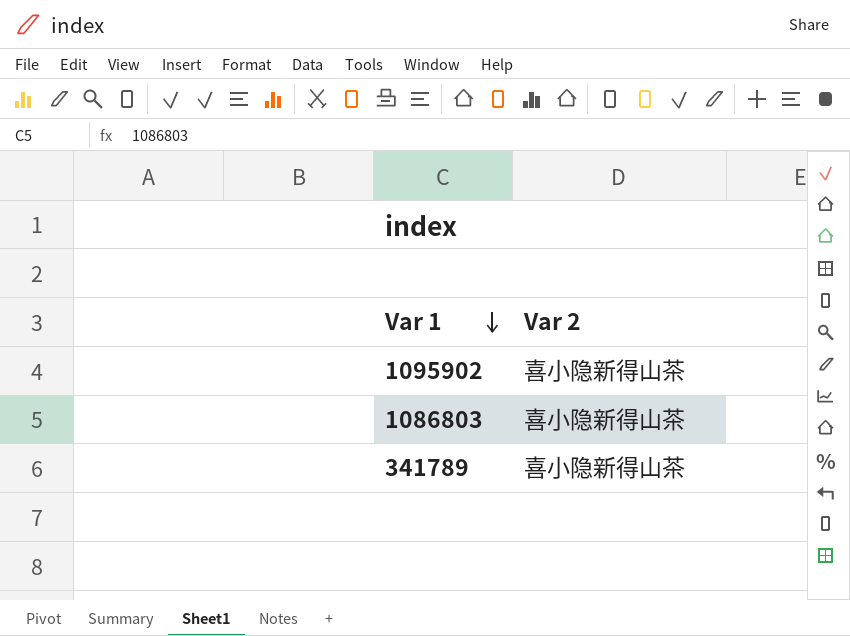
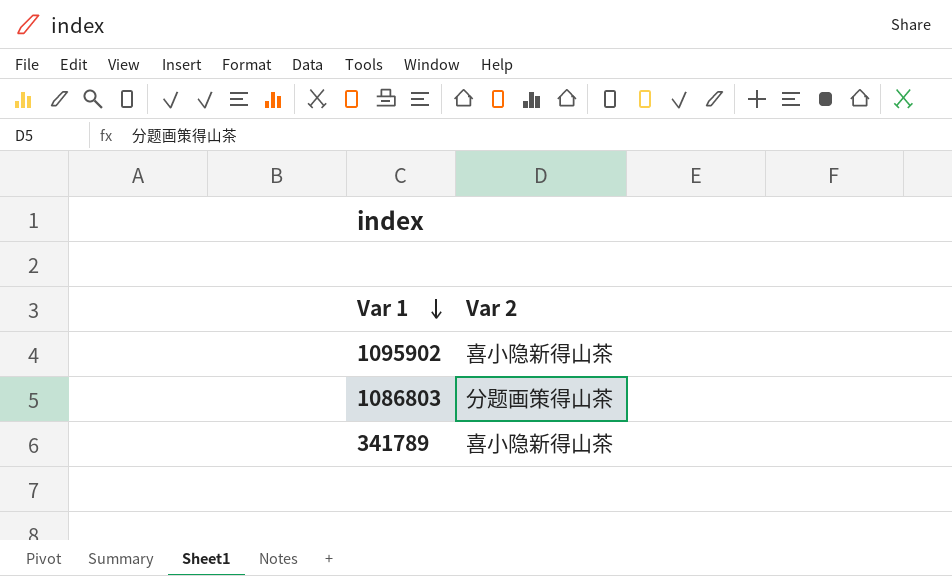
1086803 | Var 2: 喜小隐新得山茶 -> 分题画策得山茶

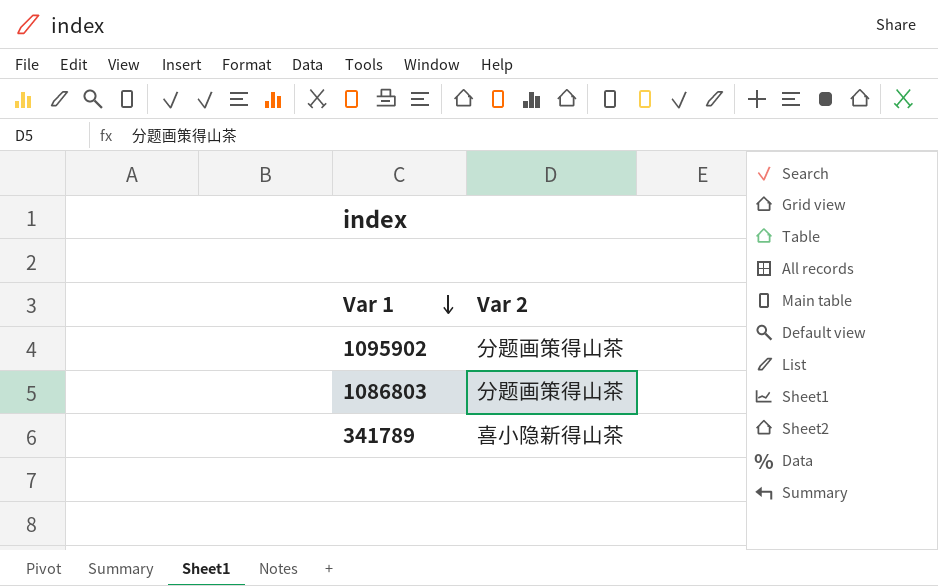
1095902 | Var 2: 喜小隐新得山茶 -> 分题画策得山茶

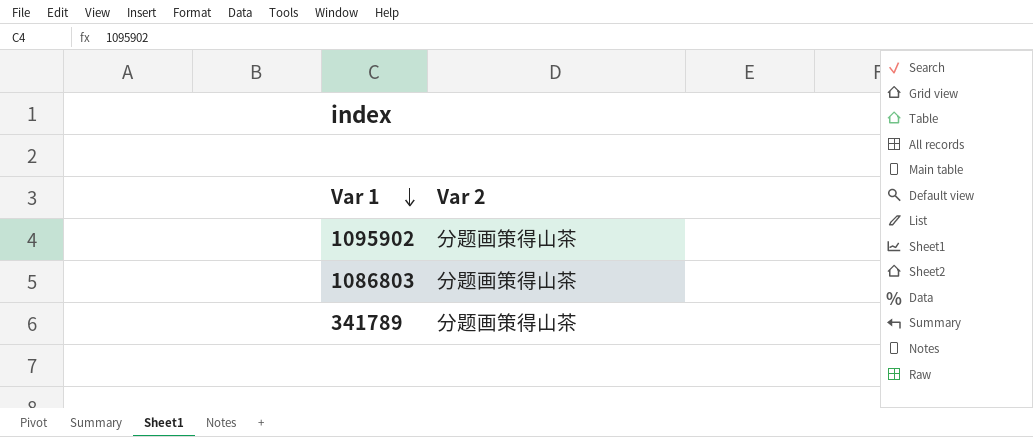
341789 | Var 2: 喜小隐新得山茶 -> 分题画策得山茶

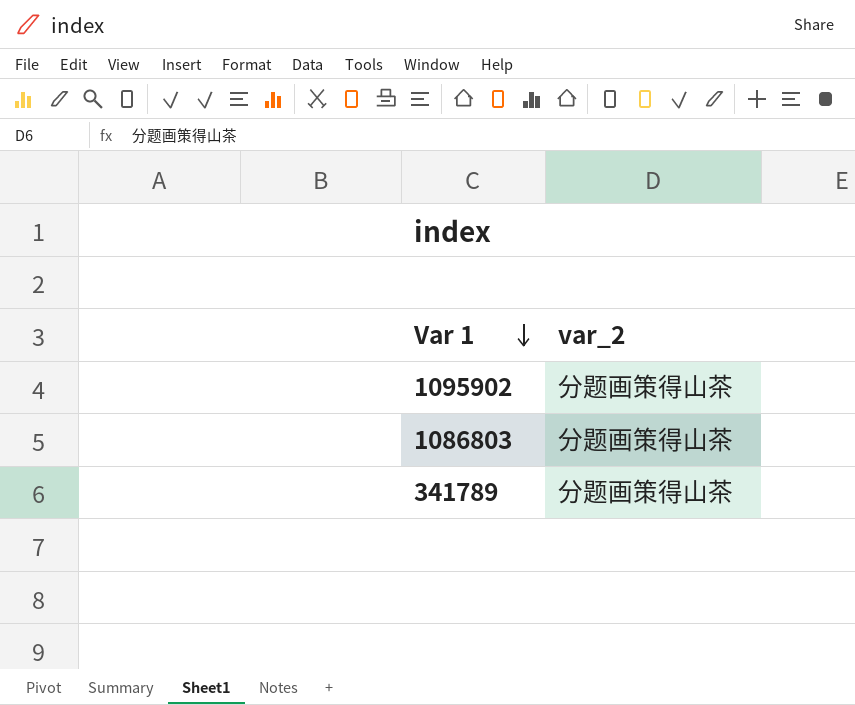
column name: Var 2 -> var_2

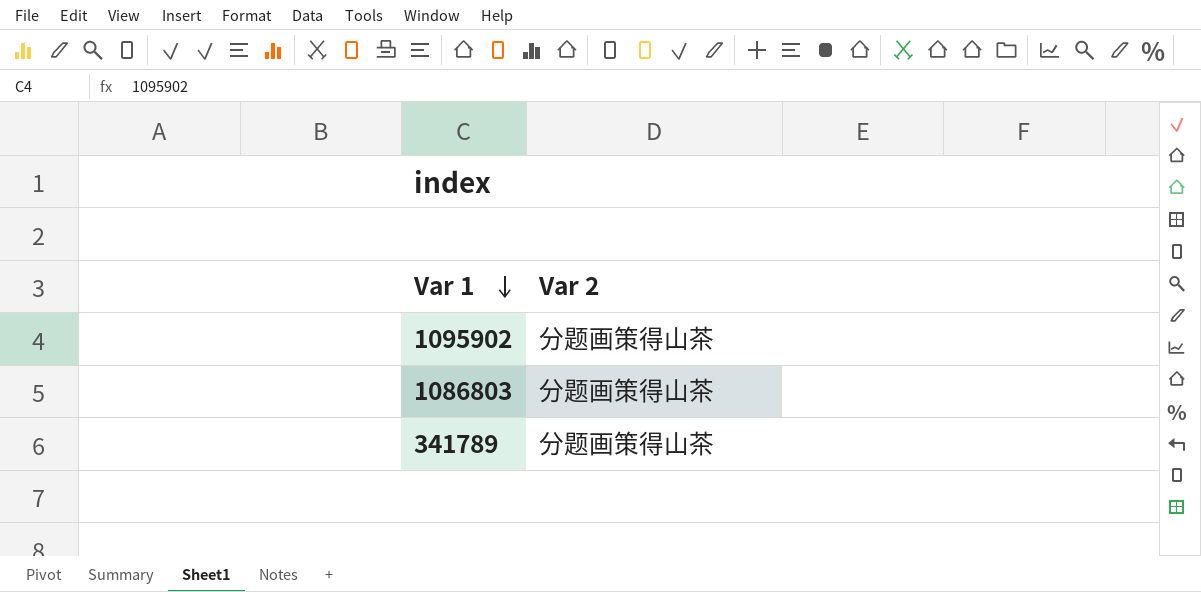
column name: var_2 -> Var 2

